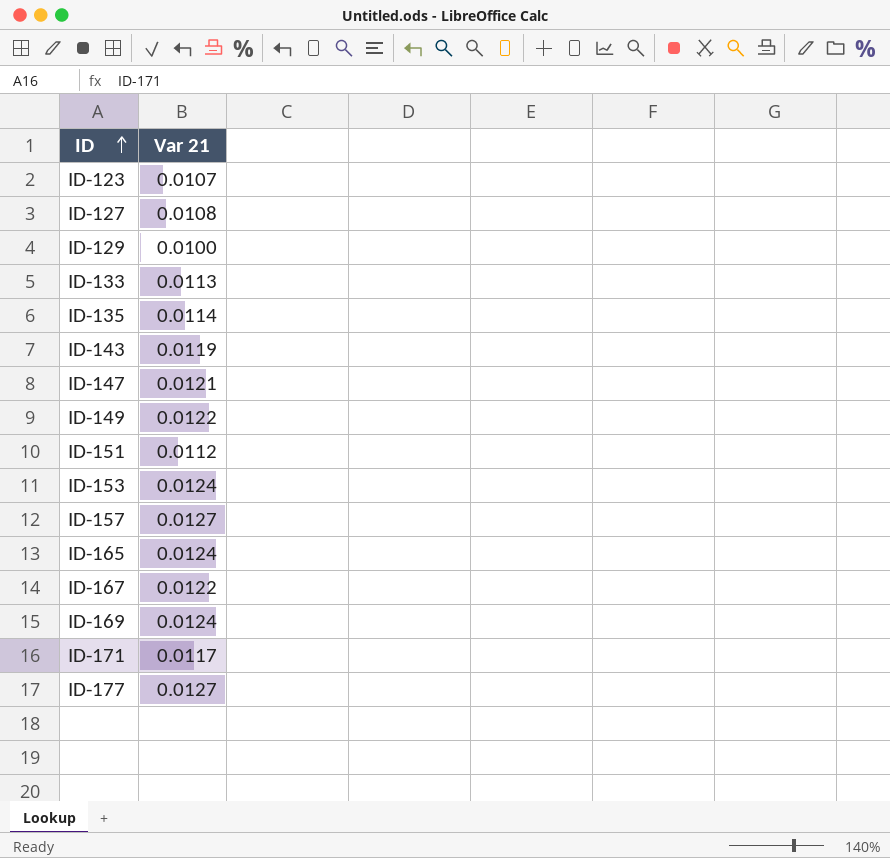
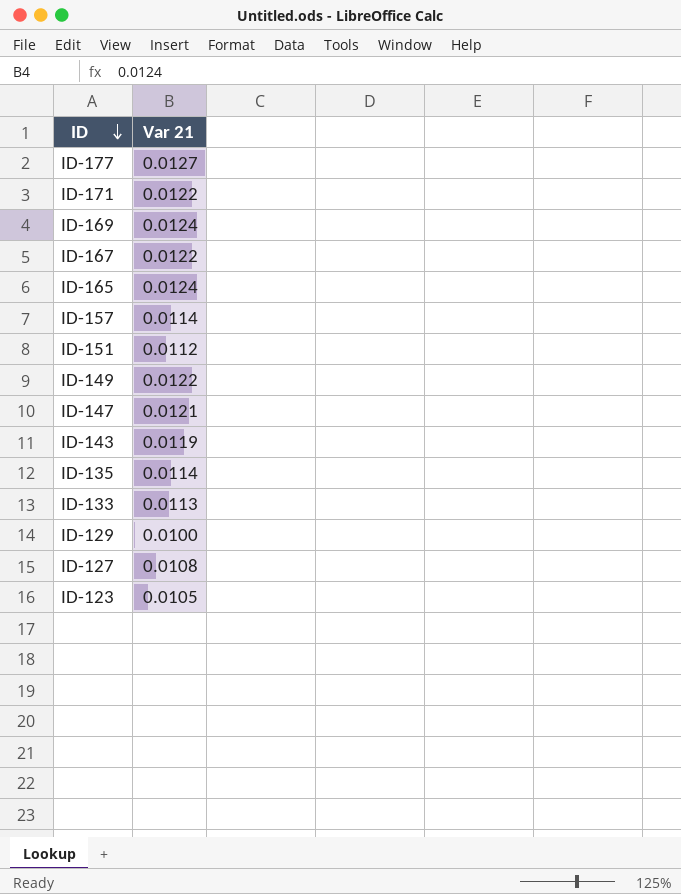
row order: ID ascending -> ID descending
row ID-153: 0.0124 -> none
ID-171 | Var 21: 0.0117 -> 0.0122
ID-157 | Var 21: 0.0127 -> 0.0114
ID-123 | Var 21: 0.0107 -> 0.0105

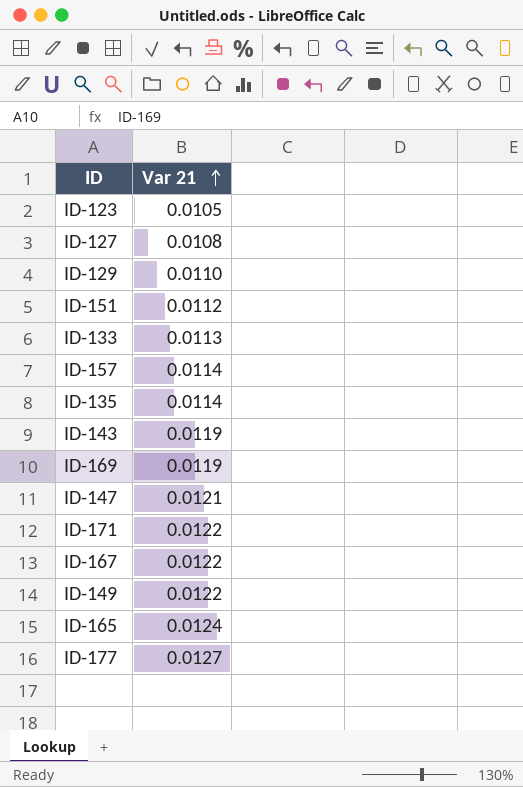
row order: ID descending -> Var 21 ascending
ID-129 | Var 21: 0.0100 -> 0.0110
ID-169 | Var 21: 0.0124 -> 0.0119

